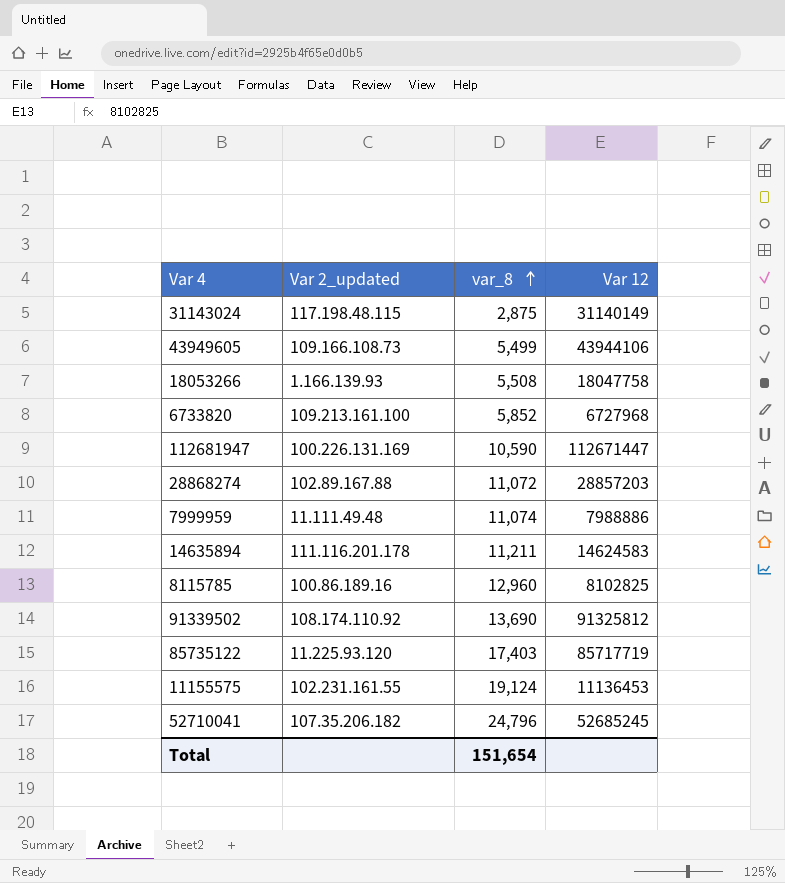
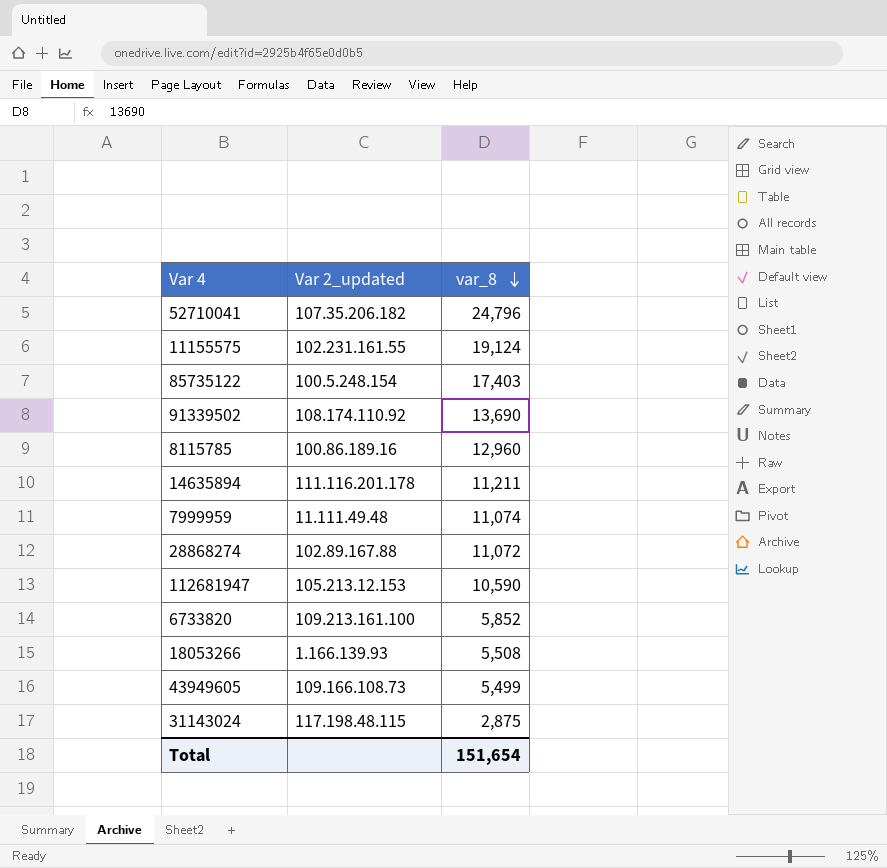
row order: var_8 ascending -> var_8 descending
column Var 12 | position: 4 -> none
85735122 | Var 2_updated: 11.225.93.120 -> 100.5.248.154
112681947 | Var 2_updated: 100.226.131.169 -> 105.213.12.153

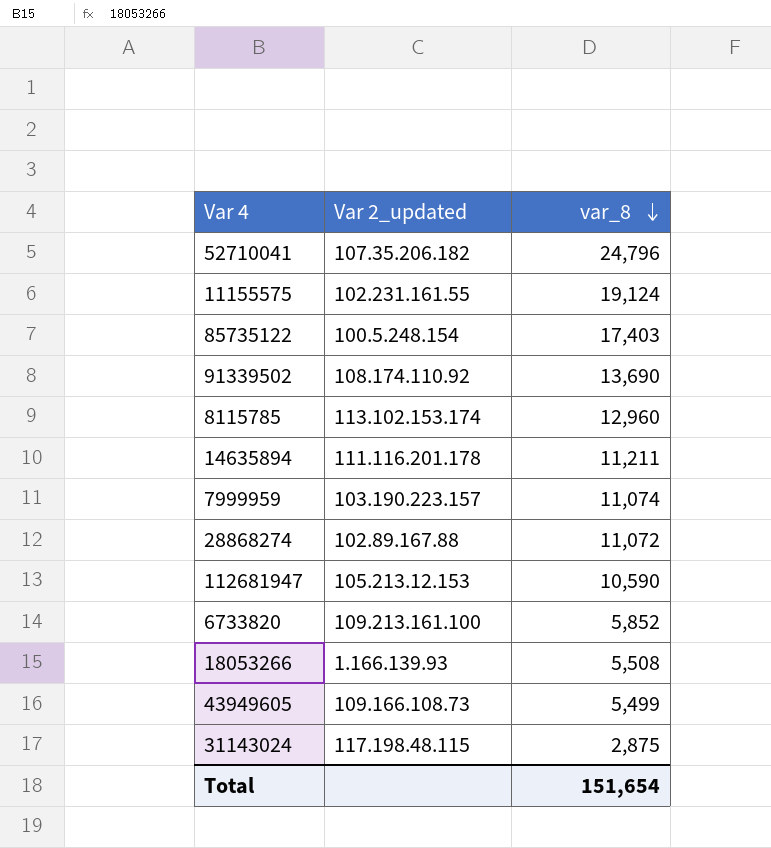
8115785 | Var 2_updated: 100.86.189.16 -> 113.102.153.174
7999959 | Var 2_updated: 11.111.49.48 -> 103.190.223.157

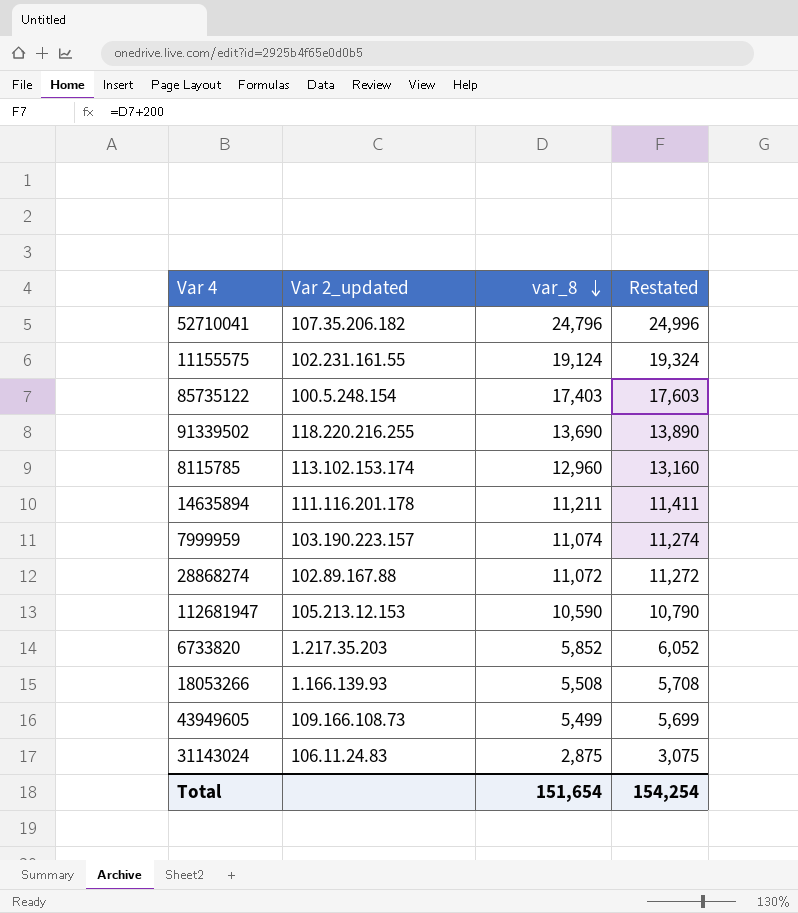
column Restated | formula: none -> [var_8] + 200
91339502 | Var 2_updated: 108.174.110.92 -> 118.220.216.255
6733820 | Var 2_updated: 109.213.161.100 -> 1.217.35.203
31143024 | Var 2_updated: 117.198.48.115 -> 106.11.24.83

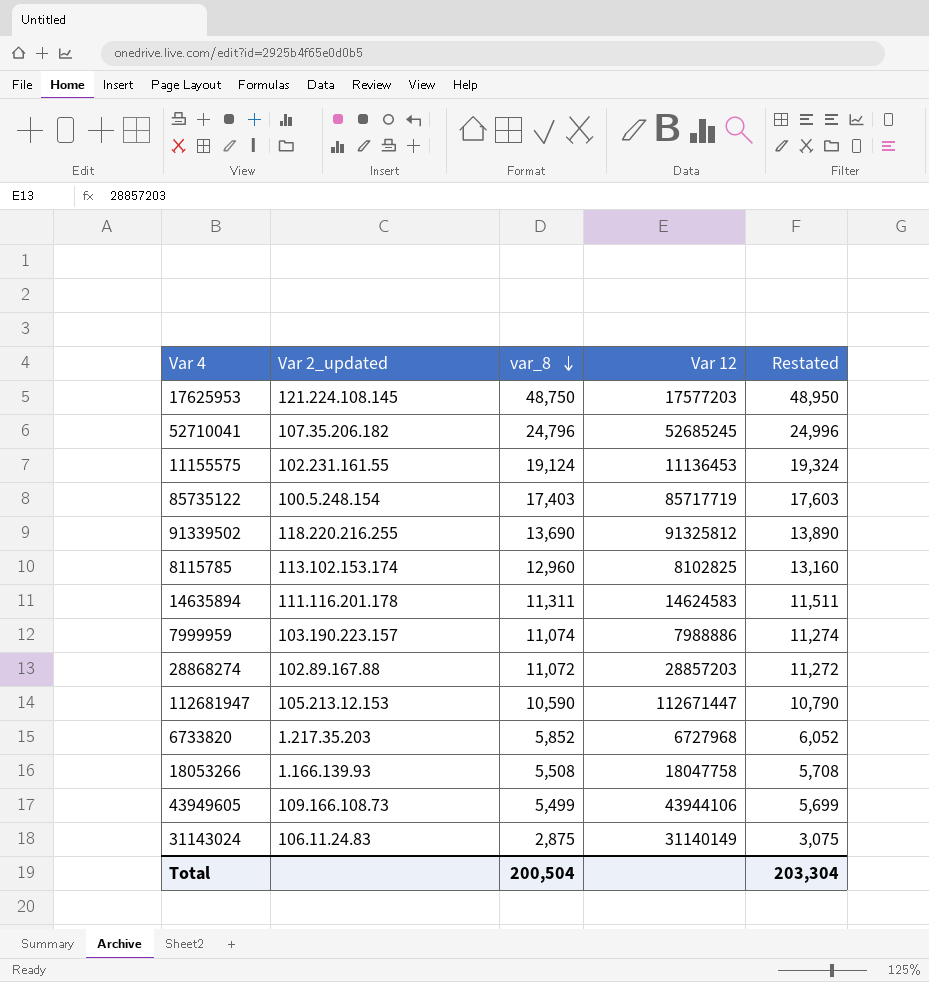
column Var 12 | position: none -> 4
row 17625953: none -> 121.224.108.145 | 48,750 | 17577203 | 48,950
14635894 | var_8: 11,211 -> 11,311
14635894 | Restated: 11,411 -> 11,511
Total | var_8: 151,654 -> 200,504
Total | Restated: 154,254 -> 203,304

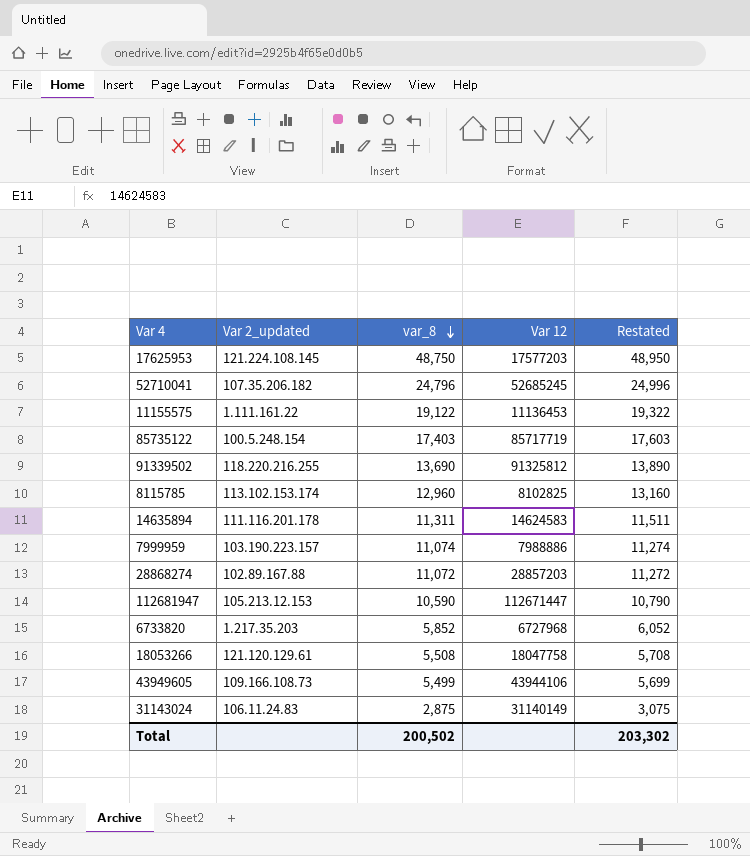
11155575 | Var 2_updated: 102.231.161.55 -> 1.111.161.22
11155575 | var_8: 19,124 -> 19,122
11155575 | Restated: 19,324 -> 19,322
18053266 | Var 2_updated: 1.166.139.93 -> 121.120.129.61
Total | var_8: 200,504 -> 200,502
Total | Restated: 203,304 -> 203,302

